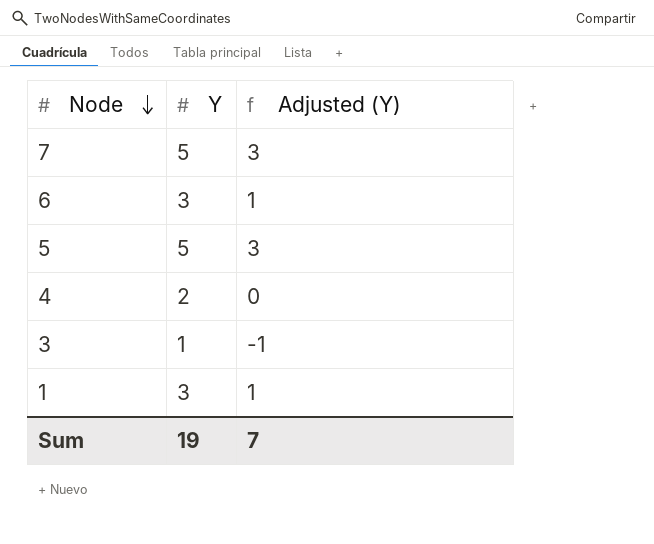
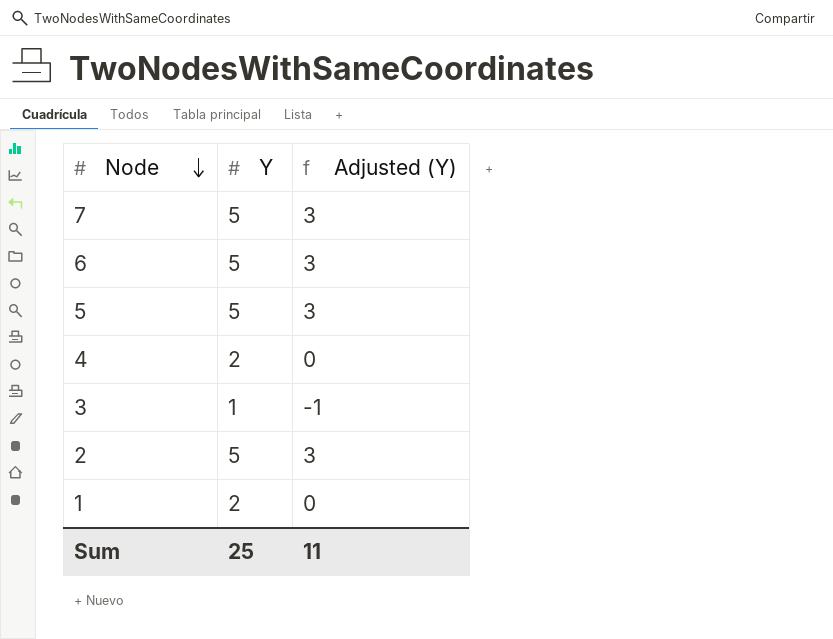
6 | Y: 3 -> 5
6 | Adjusted (Y): 1 -> 3
row 2: none -> 5 | 3
1 | Y: 3 -> 2
1 | Adjusted (Y): 1 -> 0
Sum | Y: 19 -> 25
Sum | Adjusted (Y): 7 -> 11

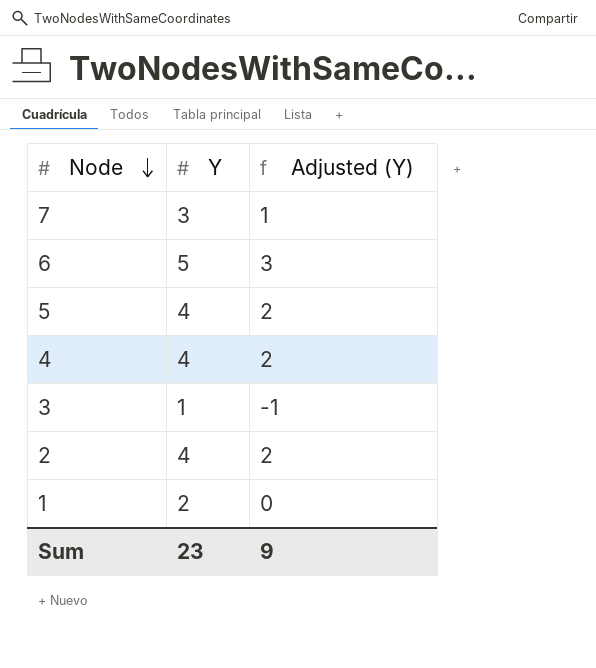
7 | Y: 5 -> 3
7 | Adjusted (Y): 3 -> 1
5 | Y: 5 -> 4
5 | Adjusted (Y): 3 -> 2
4 | Y: 2 -> 4
4 | Adjusted (Y): 0 -> 2
2 | Y: 5 -> 4
2 | Adjusted (Y): 3 -> 2
Sum | Y: 25 -> 23
Sum | Adjusted (Y): 11 -> 9

